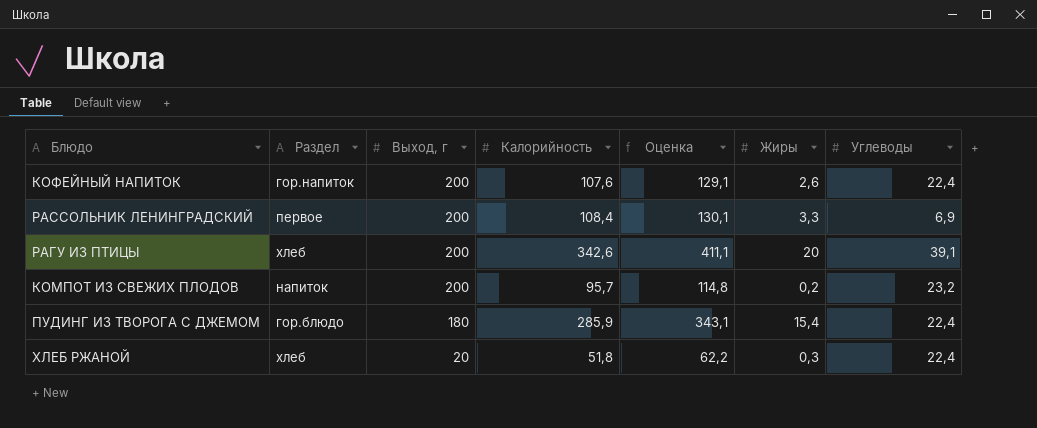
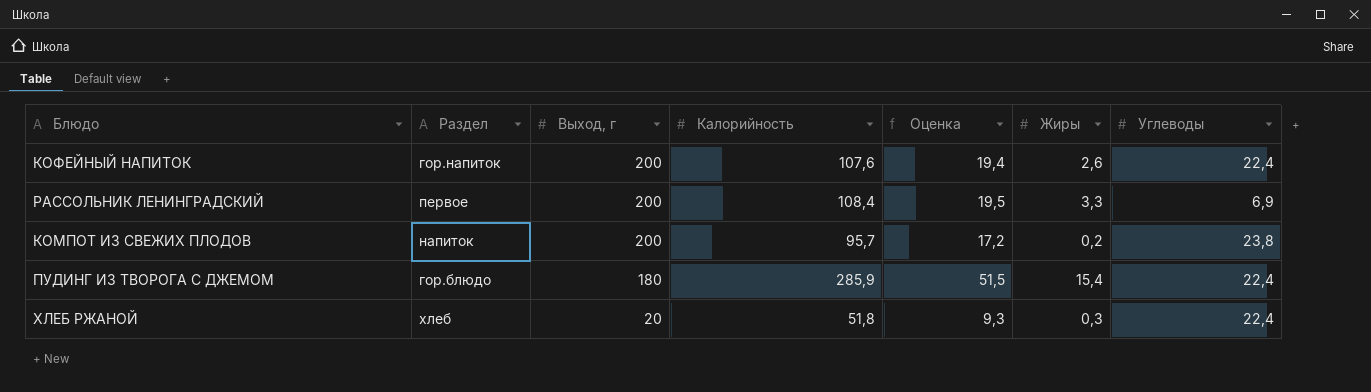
column Оценка | formula: [Калорийность] * 1,2 -> [Калорийность] * 0,18
row РАГУ ИЗ ПТИЦЫ: хлеб | 200 | 342,6 | 411,1 | 20 | 39,1 -> none
КОМПОТ ИЗ СВЕЖИХ ПЛОДОВ | Углеводы: 23,2 -> 23,8

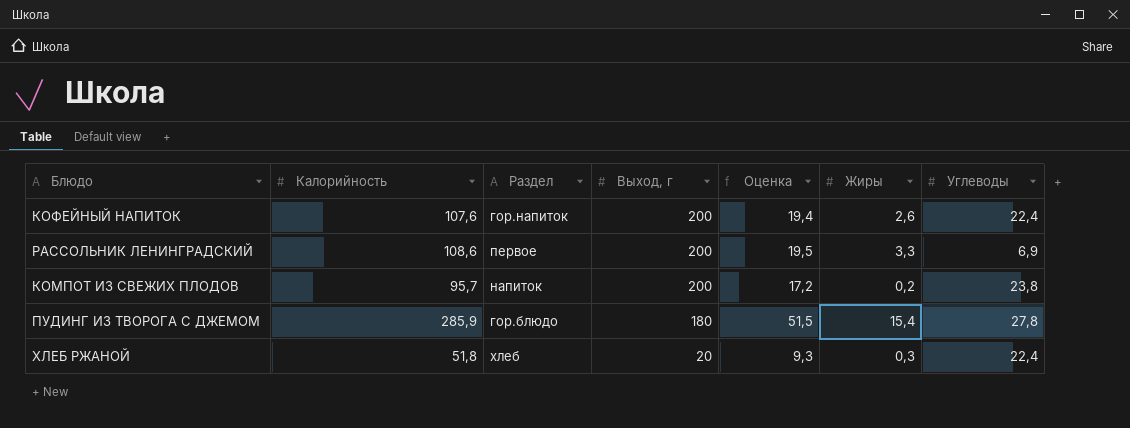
column Калорийность | position: 4 -> 2
РАССОЛЬНИК ЛЕНИНГРАДСКИЙ | Калорийность: 108,4 -> 108,6
ПУДИНГ ИЗ ТВОРОГА С ДЖЕМОМ | Углеводы: 22,4 -> 27,8

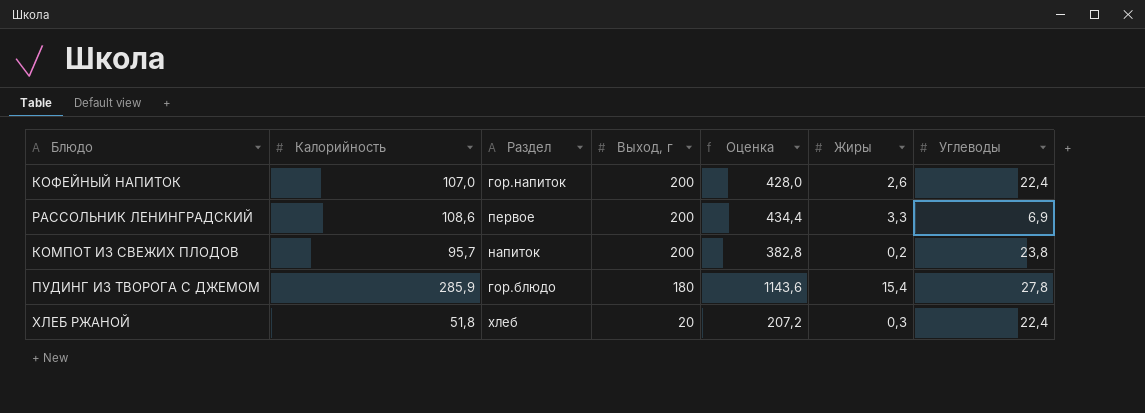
column Оценка | formula: [Калорийность] * 0,18 -> [Калорийность] * 4
КОФЕЙНЫЙ НАПИТОК | Калорийность: 107,6 -> 107,0

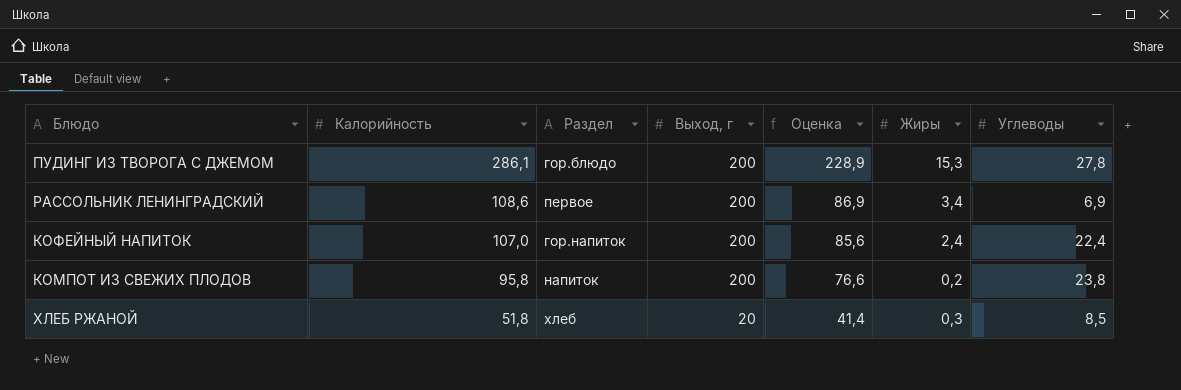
row order: Выход, г descending -> Калорийность descending
column Оценка | formula: [Калорийность] * 4 -> [Калорийность] * 0,8
ПУДИНГ ИЗ ТВОРОГА С ДЖЕМОМ | Калорийность: 285,9 -> 286,1
ПУДИНГ ИЗ ТВОРОГА С ДЖЕМОМ | Выход, г: 180 -> 200
ПУДИНГ ИЗ ТВОРОГА С ДЖЕМОМ | Жиры: 15,4 -> 15,3
РАССОЛЬНИК ЛЕНИНГРАДСКИЙ | Жиры: 3,3 -> 3,4
КОФЕЙНЫЙ НАПИТОК | Жиры: 2,6 -> 2,4
КОМПОТ ИЗ СВЕЖИХ ПЛОДОВ | Калорийность: 95,7 -> 95,8
ХЛЕБ РЖАНОЙ | Углеводы: 22,4 -> 8,5

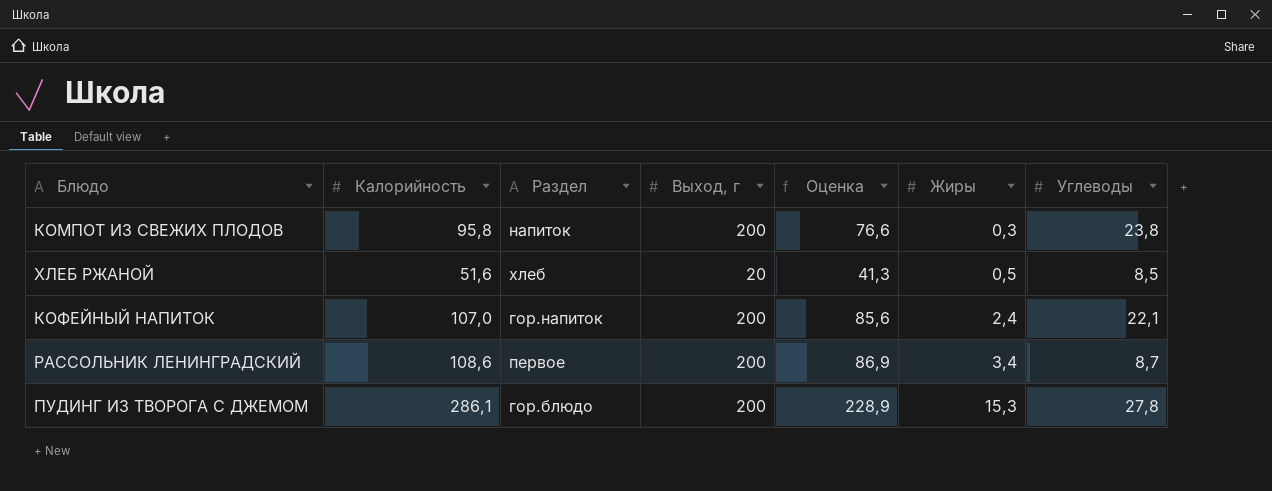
row order: Калорийность descending -> Жиры ascending
КОМПОТ ИЗ СВЕЖИХ ПЛОДОВ | Жиры: 0,2 -> 0,3
ХЛЕБ РЖАНОЙ | Калорийность: 51,8 -> 51,6
ХЛЕБ РЖАНОЙ | Оценка: 41,4 -> 41,3
ХЛЕБ РЖАНОЙ | Жиры: 0,3 -> 0,5
КОФЕЙНЫЙ НАПИТОК | Углеводы: 22,4 -> 22,1
РАССОЛЬНИК ЛЕНИНГРАДСКИЙ | Углеводы: 6,9 -> 8,7

